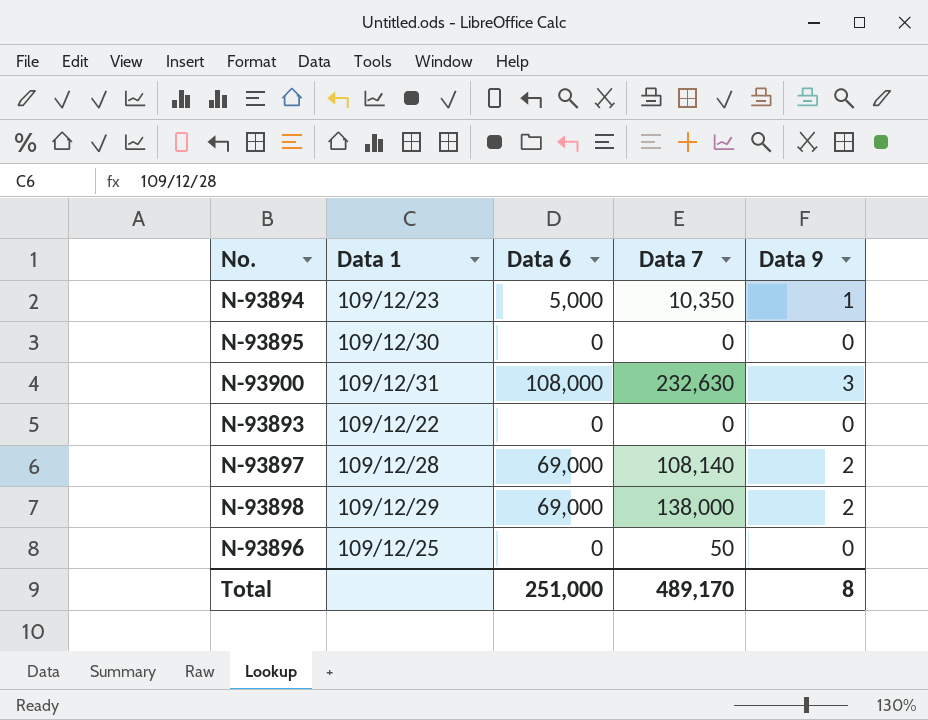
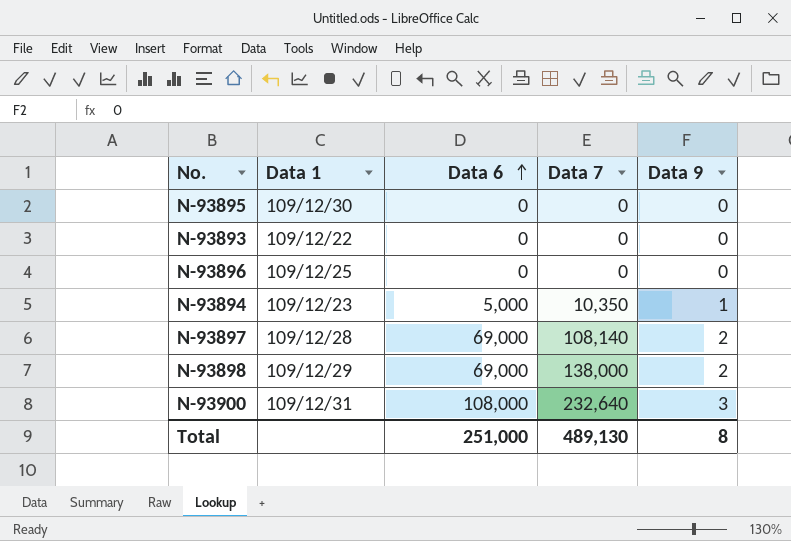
row order: none -> Data 6 ascending
N-93896 | Data 7: 50 -> 0
N-93900 | Data 7: 232,630 -> 232,640
Total | Data 7: 489,170 -> 489,130

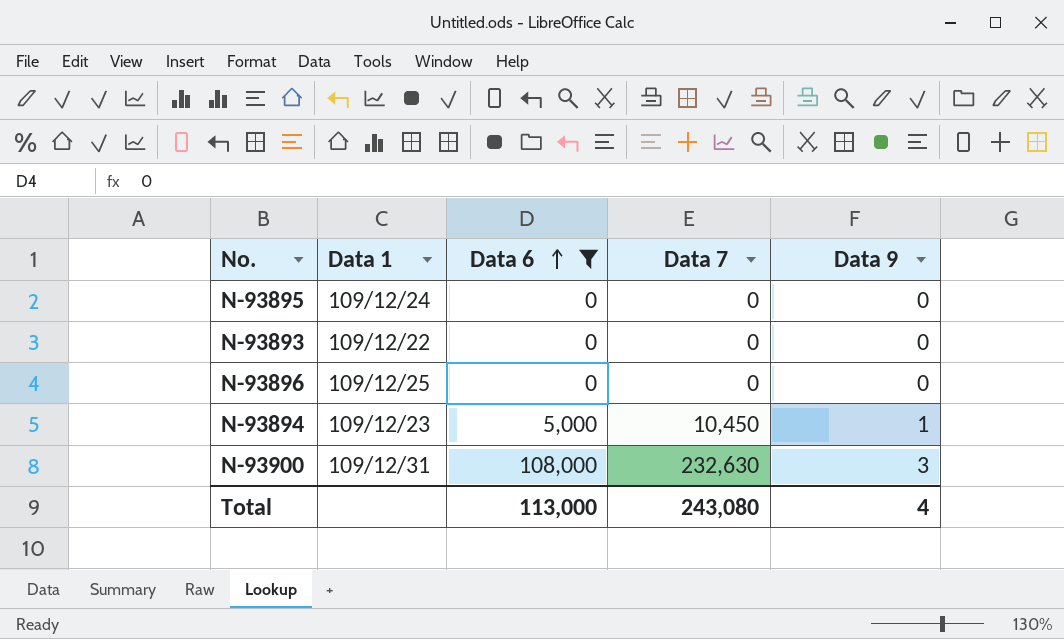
filter: none -> Data 6 != 69,000
N-93895 | Data 1: 109/12/30 -> 109/12/24
N-93894 | Data 7: 10,350 -> 10,450
N-93900 | Data 7: 232,640 -> 232,630
Total | Data 6: 251,000 -> 113,000
Total | Data 7: 489,130 -> 243,080
Total | Data 9: 8 -> 4

